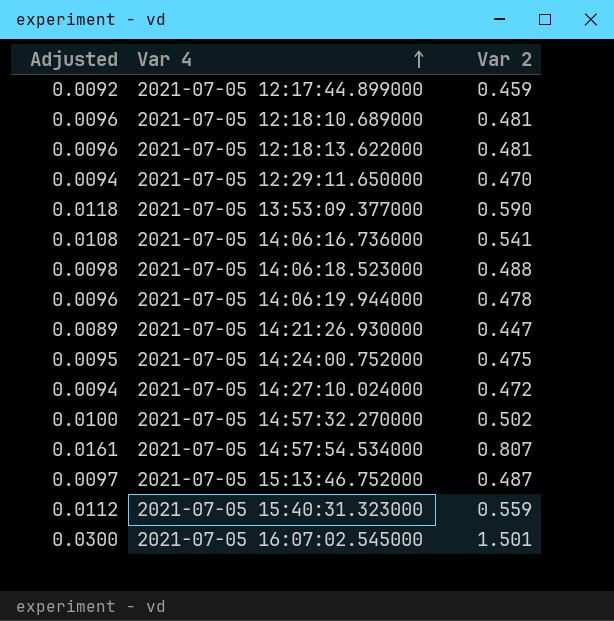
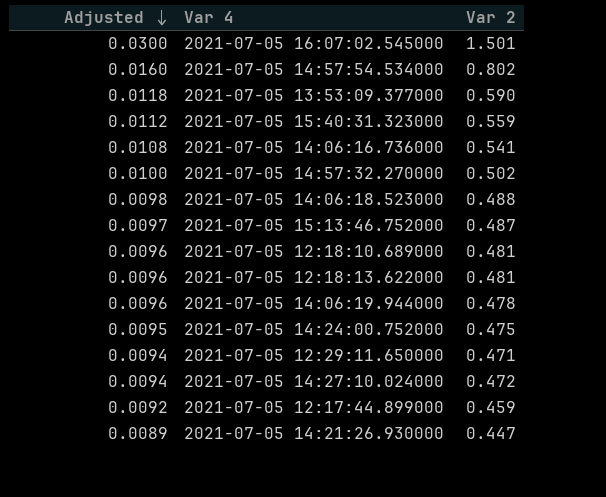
row order: Var 4 ascending -> Adjusted descending
2021-07-05 14:57:54.534000 | Adjusted: 0.0161 -> 0.0160
2021-07-05 14:57:54.534000 | Var 2: 0.807 -> 0.802
2021-07-05 12:29:11.650000 | Var 2: 0.470 -> 0.471

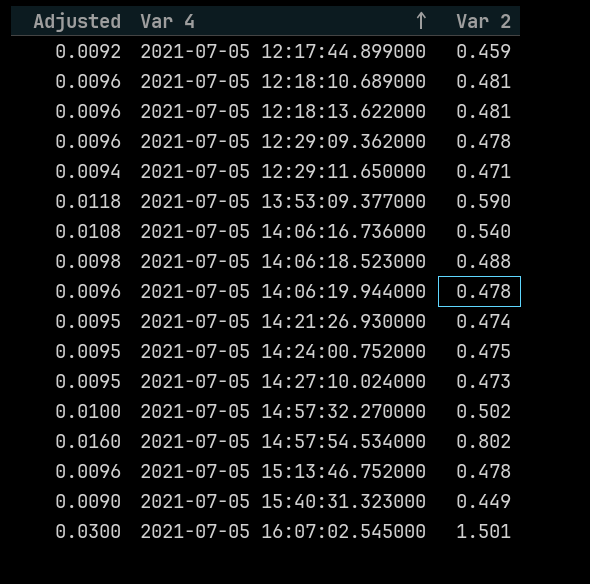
row order: Adjusted descending -> Var 4 ascending
row 2021-07-05 12:29:09.362000: none -> 0.0096 | 0.478
2021-07-05 14:06:16.736000 | Var 2: 0.541 -> 0.540
2021-07-05 14:21:26.930000 | Adjusted: 0.0089 -> 0.0095
2021-07-05 14:21:26.930000 | Var 2: 0.447 -> 0.474
2021-07-05 14:27:10.024000 | Adjusted: 0.0094 -> 0.0095
2021-07-05 14:27:10.024000 | Var 2: 0.472 -> 0.473
2021-07-05 15:13:46.752000 | Adjusted: 0.0097 -> 0.0096
2021-07-05 15:13:46.752000 | Var 2: 0.487 -> 0.478
2021-07-05 15:40:31.323000 | Adjusted: 0.0112 -> 0.0090
2021-07-05 15:40:31.323000 | Var 2: 0.559 -> 0.449

